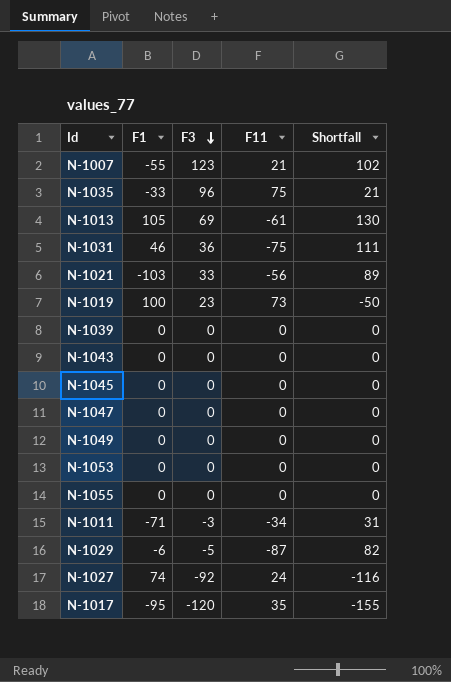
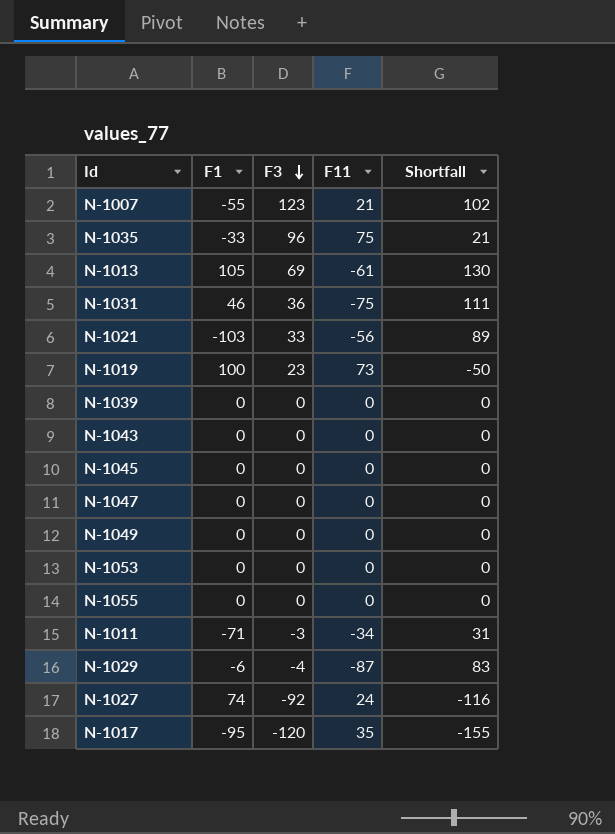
N-1029 | F3: -5 -> -4
N-1029 | Shortfall: 82 -> 83

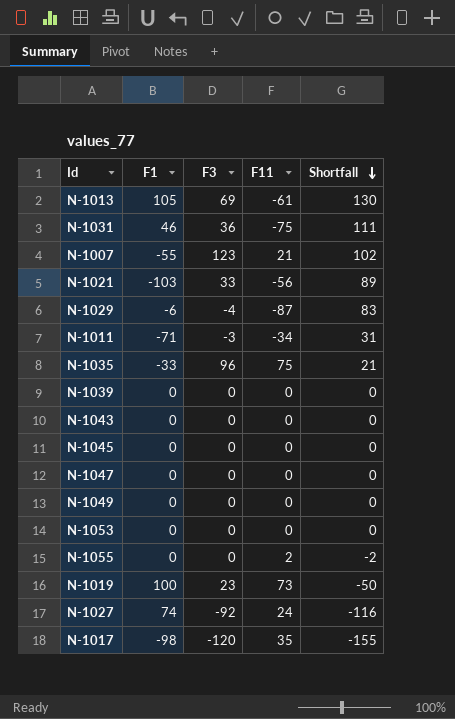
row order: F3 descending -> Shortfall descending
N-1055 | F11: 0 -> 2
N-1055 | Shortfall: 0 -> -2
N-1017 | F1: -95 -> -98

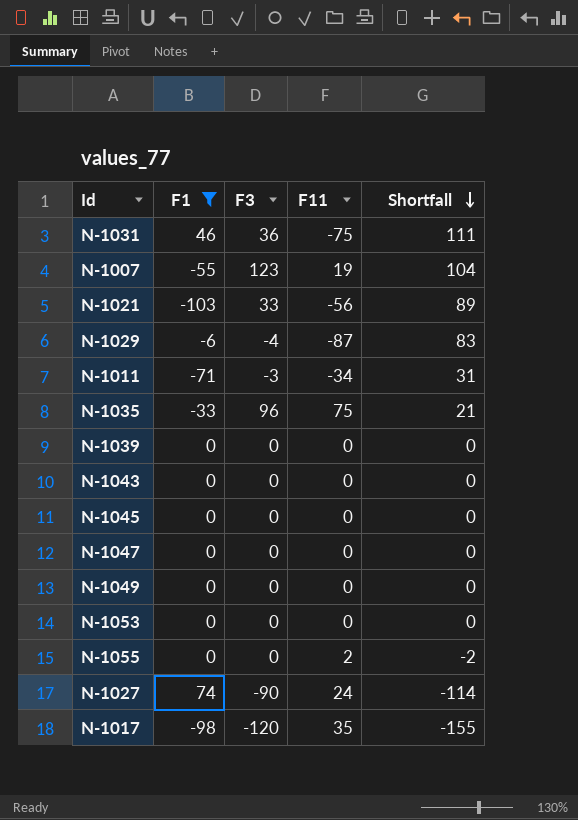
filter: none -> F1 <= 74
N-1007 | F11: 21 -> 19
N-1007 | Shortfall: 102 -> 104
N-1027 | F3: -92 -> -90
N-1027 | Shortfall: -116 -> -114

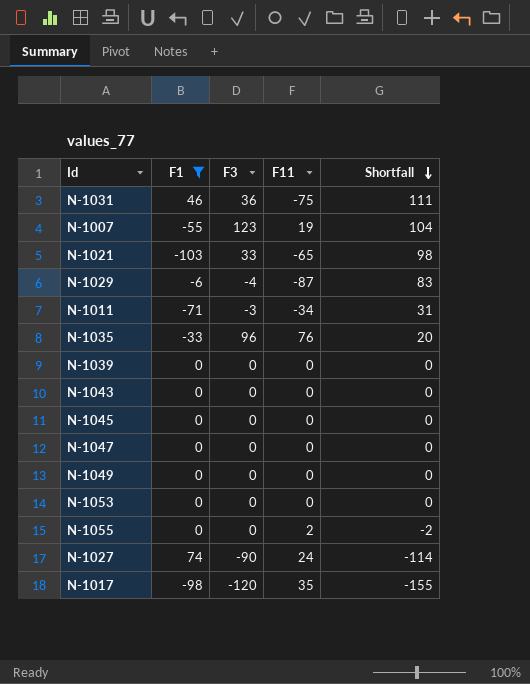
N-1021 | F11: -56 -> -65
N-1021 | Shortfall: 89 -> 98
N-1035 | F11: 75 -> 76
N-1035 | Shortfall: 21 -> 20

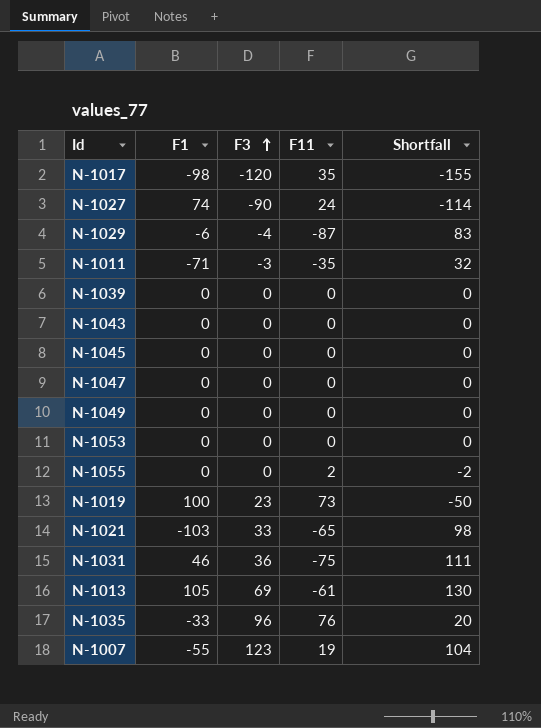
filter: F1 <= 74 -> none
row order: Shortfall descending -> F3 ascending
N-1011 | F11: -34 -> -35
N-1011 | Shortfall: 31 -> 32

